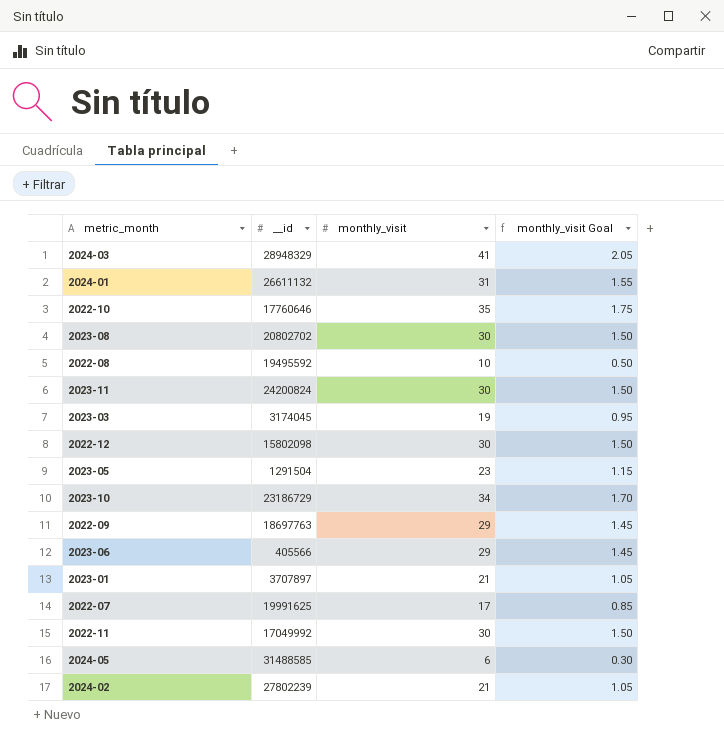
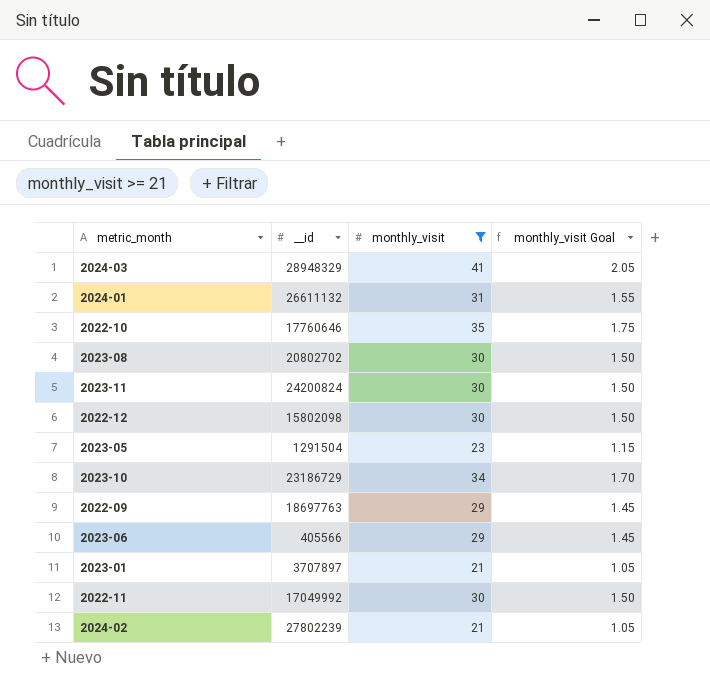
filter: none -> monthly_visit >= 21

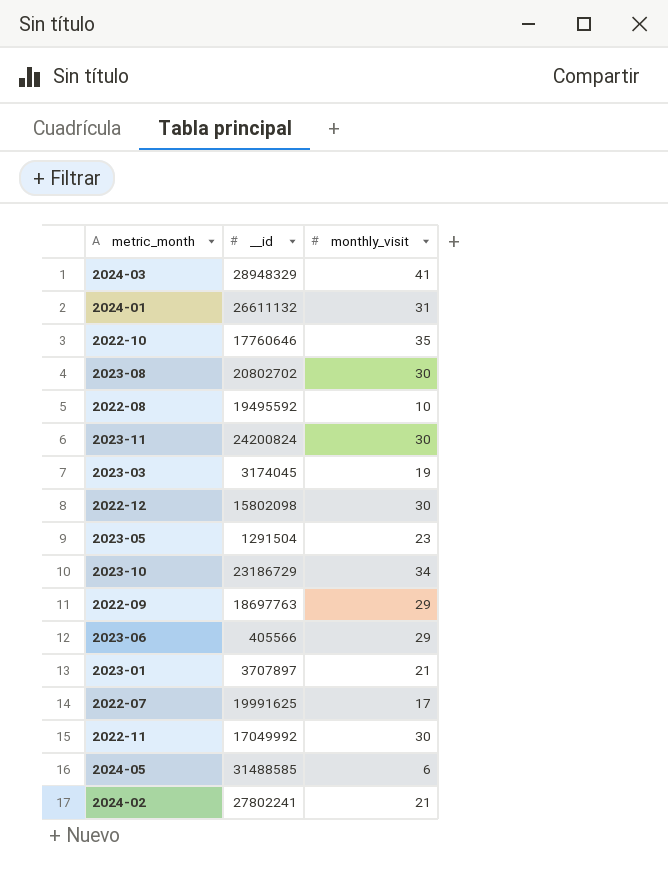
filter: monthly_visit >= 21 -> none
column monthly_visit Goal | formula: [monthly_visit] * 0.05 -> none
2024-02 | __id: 27802239 -> 27802241

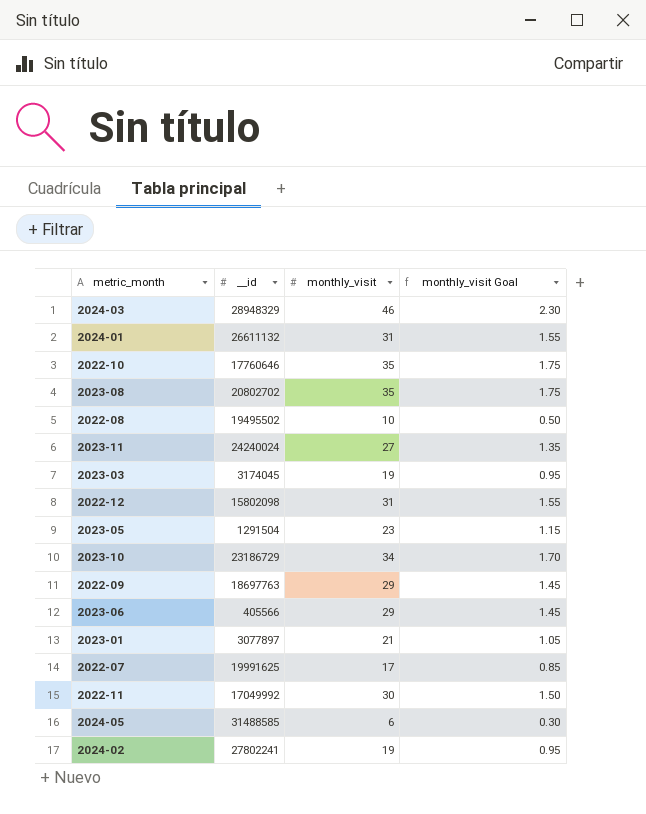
column monthly_visit Goal | formula: none -> [monthly_visit] * 0.05
2024-03 | monthly_visit: 41 -> 46
2023-08 | monthly_visit: 30 -> 35
2022-08 | __id: 19495592 -> 19495502
2023-11 | __id: 24200824 -> 24240024
2023-11 | monthly_visit: 30 -> 27
2022-12 | monthly_visit: 30 -> 31
2023-01 | __id: 3707897 -> 3077897
2024-02 | monthly_visit: 21 -> 19

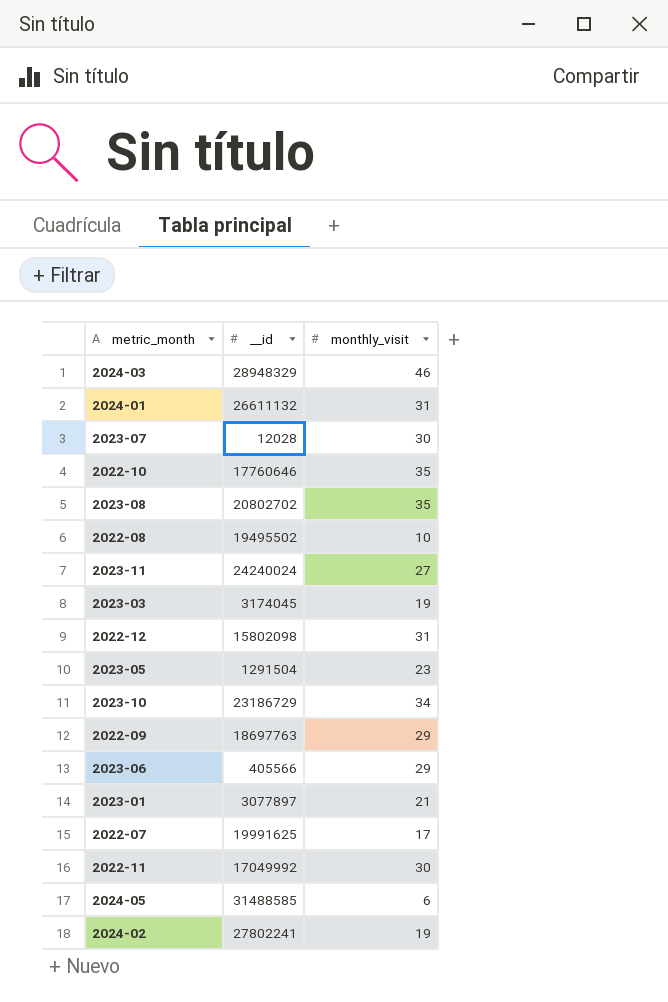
column monthly_visit Goal | formula: [monthly_visit] * 0.05 -> none
row 2023-07: none -> 12028 | 30

